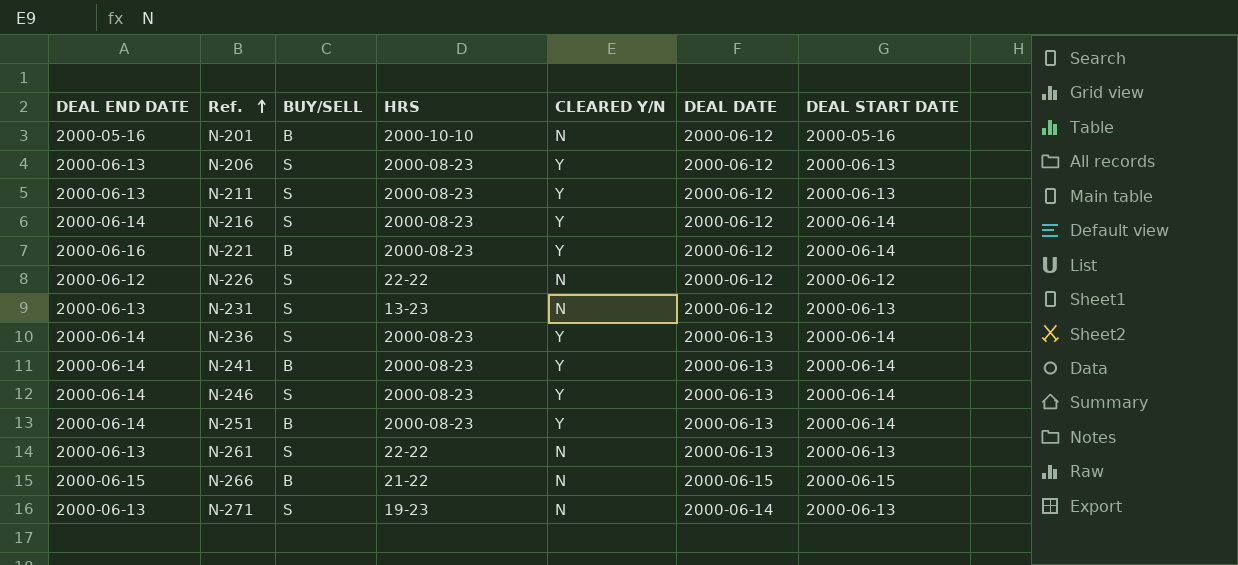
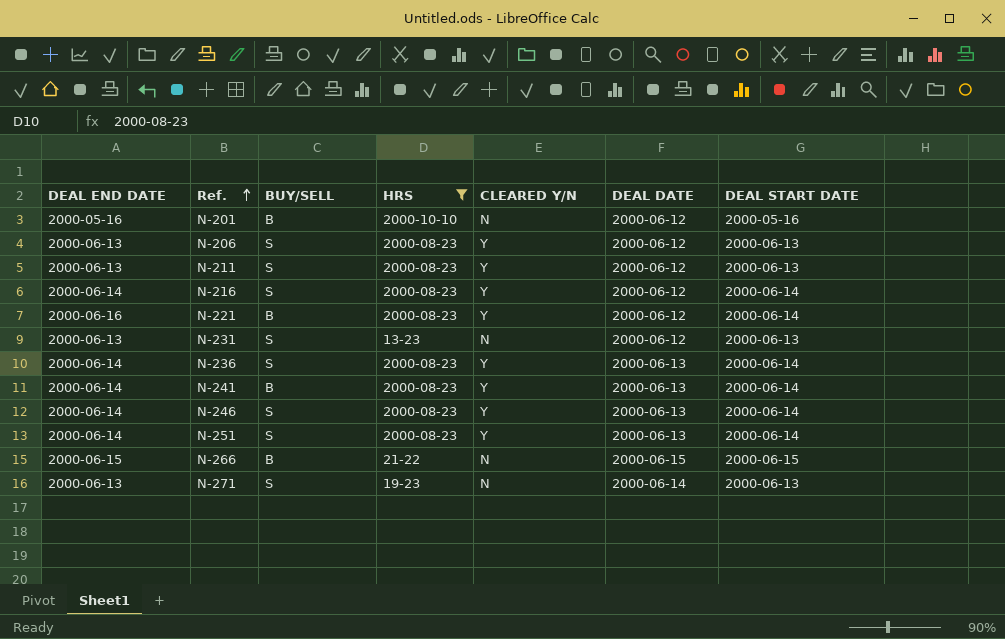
filter: none -> HRS != 22-22
N-251 | BUY/SELL: B -> S

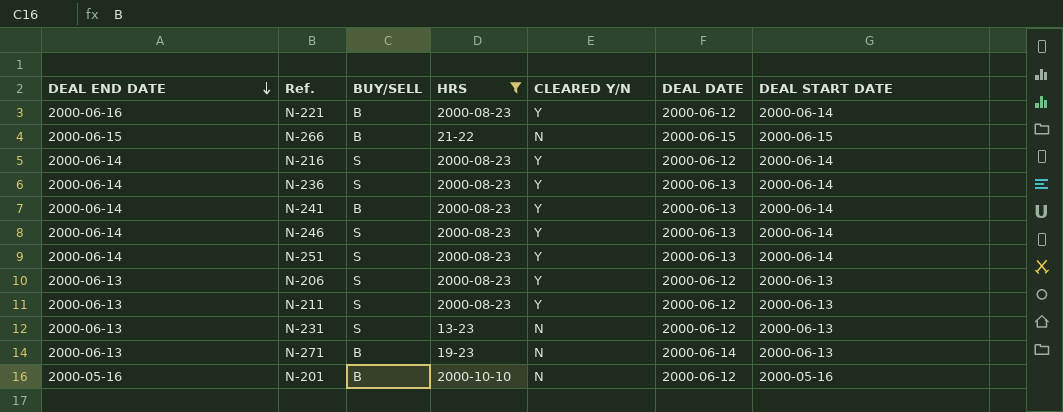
row order: Ref. ascending -> DEAL END DATE descending
N-271 | BUY/SELL: S -> B

